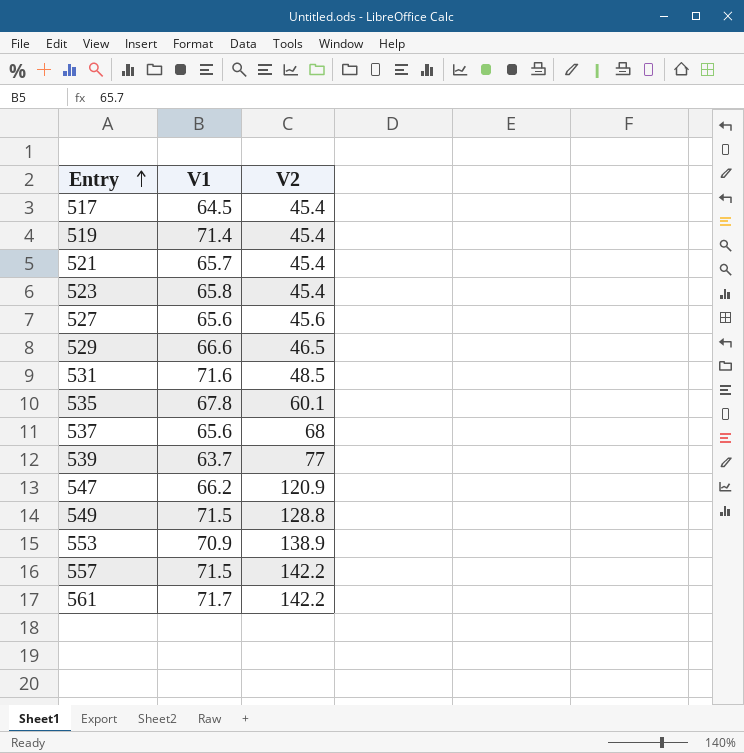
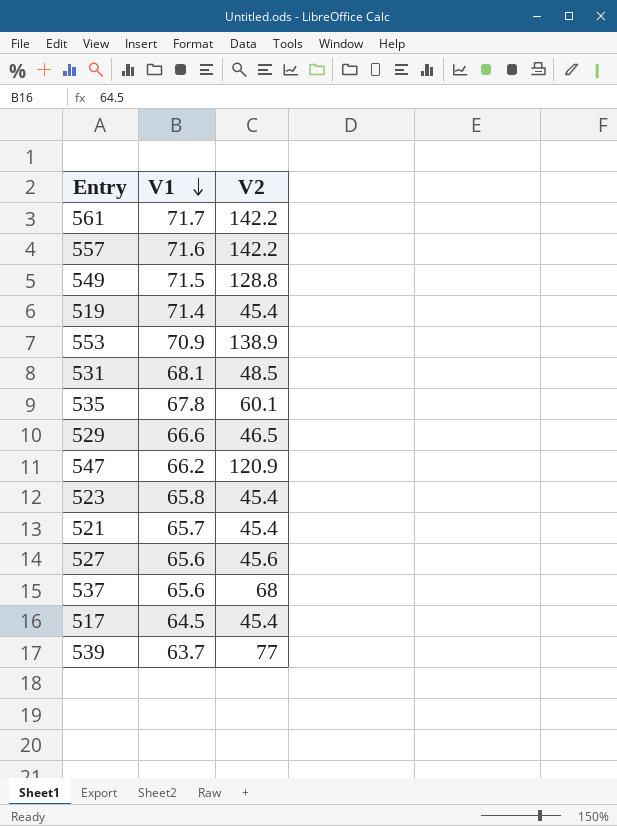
row order: Entry ascending -> V1 descending
557 | V1: 71.5 -> 71.6
531 | V1: 71.6 -> 68.1

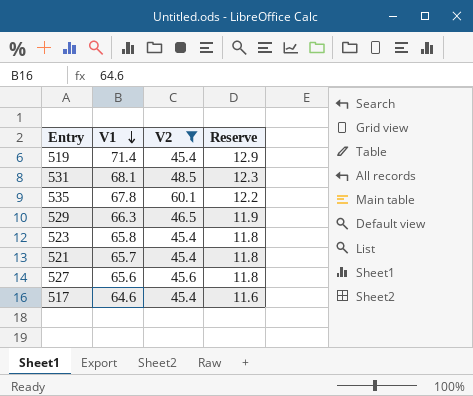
filter: none -> V2 <= 60.1
column Reserve | formula: none -> [V1] * 0.18
529 | V1: 66.6 -> 66.3
517 | V1: 64.5 -> 64.6

